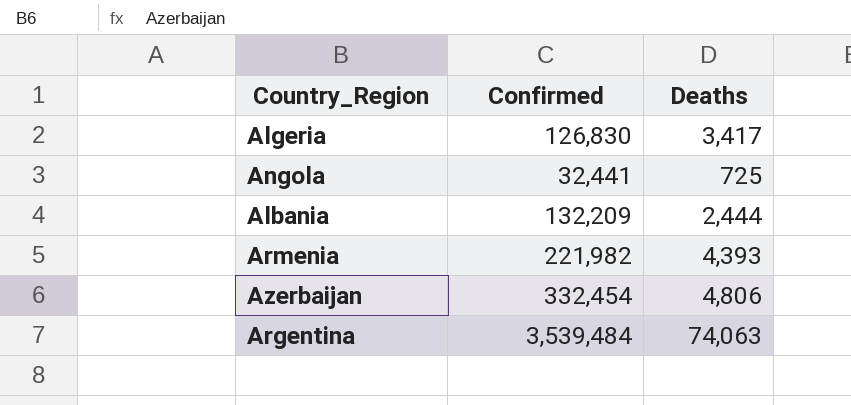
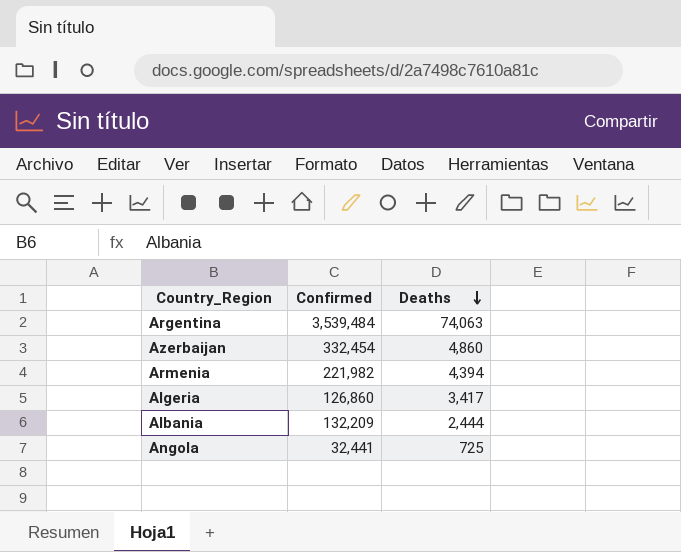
row order: none -> Deaths descending
Azerbaijan | Deaths: 4,806 -> 4,860
Armenia | Deaths: 4,393 -> 4,394
Algeria | Confirmed: 126,830 -> 126,860

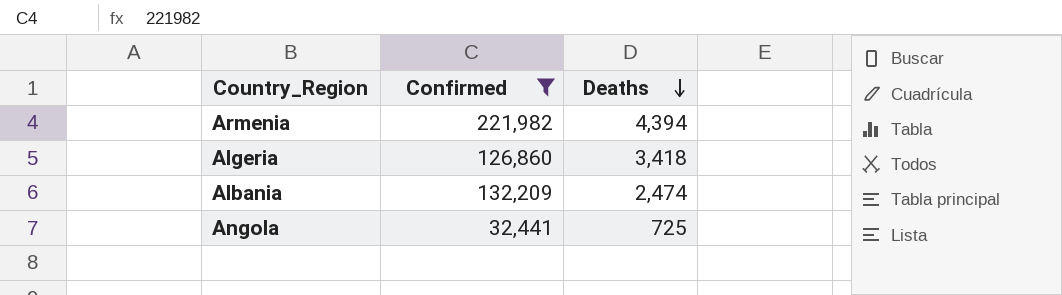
filter: none -> Confirmed <= 221,982
Algeria | Deaths: 3,417 -> 3,418
Albania | Deaths: 2,444 -> 2,474

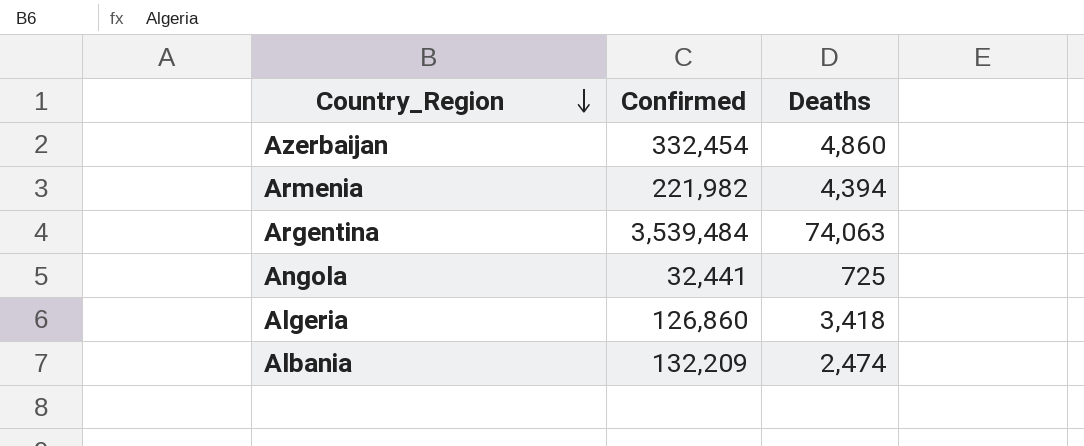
filter: Confirmed <= 221,982 -> none
row order: Deaths descending -> Country_Region descending

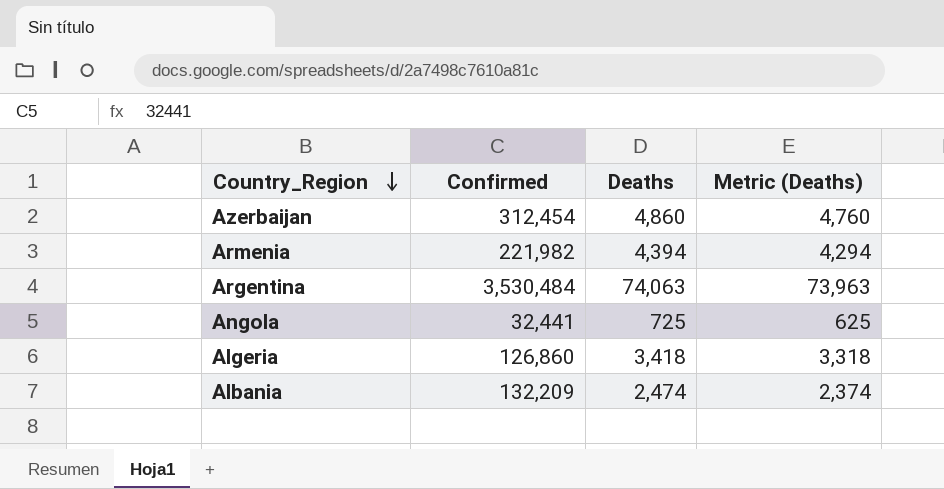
column Metric (Deaths) | formula: none -> [Deaths] - 100
Azerbaijan | Confirmed: 332,454 -> 312,454
Argentina | Confirmed: 3,539,484 -> 3,530,484

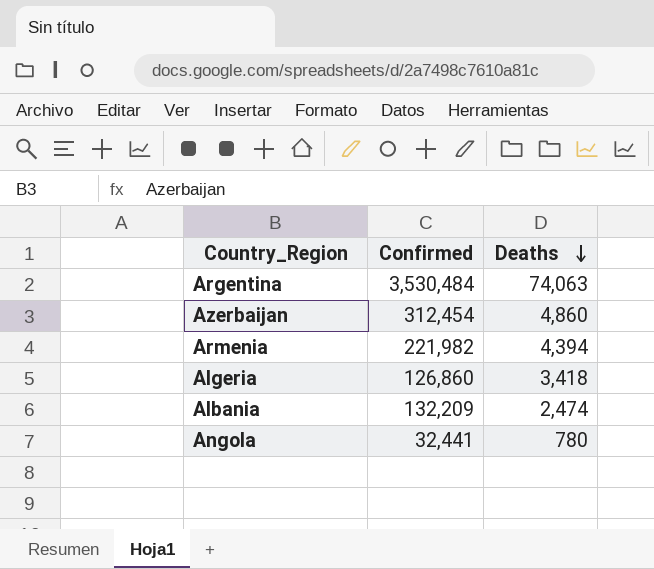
row order: Country_Region descending -> Deaths descending
column Metric (Deaths) | formula: [Deaths] - 100 -> none
Angola | Deaths: 725 -> 780

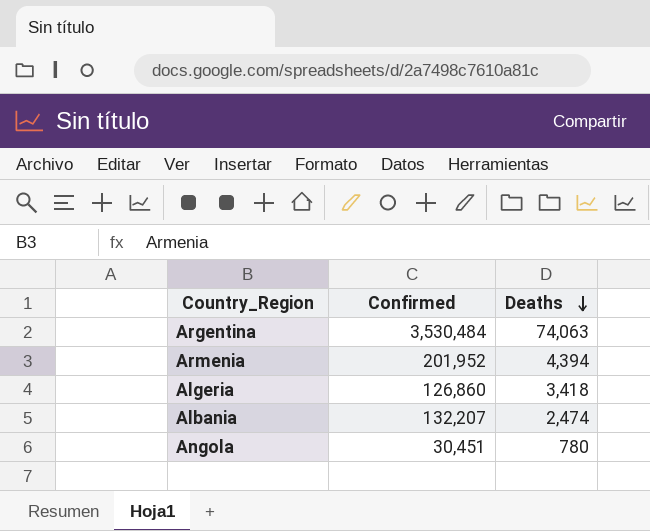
row Azerbaijan: 312,454 | 4,860 -> none
Armenia | Confirmed: 221,982 -> 201,952
Albania | Confirmed: 132,209 -> 132,207
Angola | Confirmed: 32,441 -> 30,451

